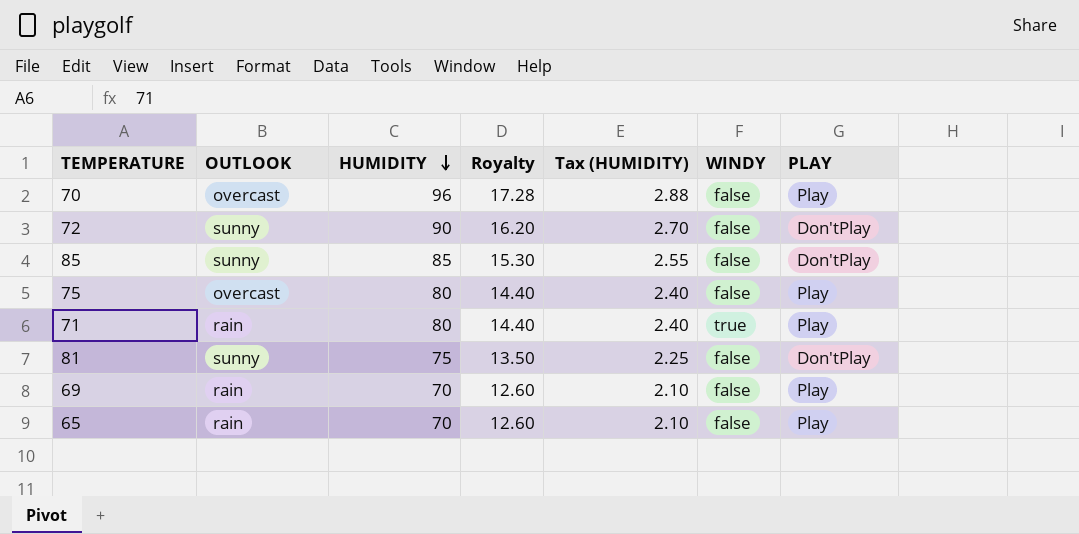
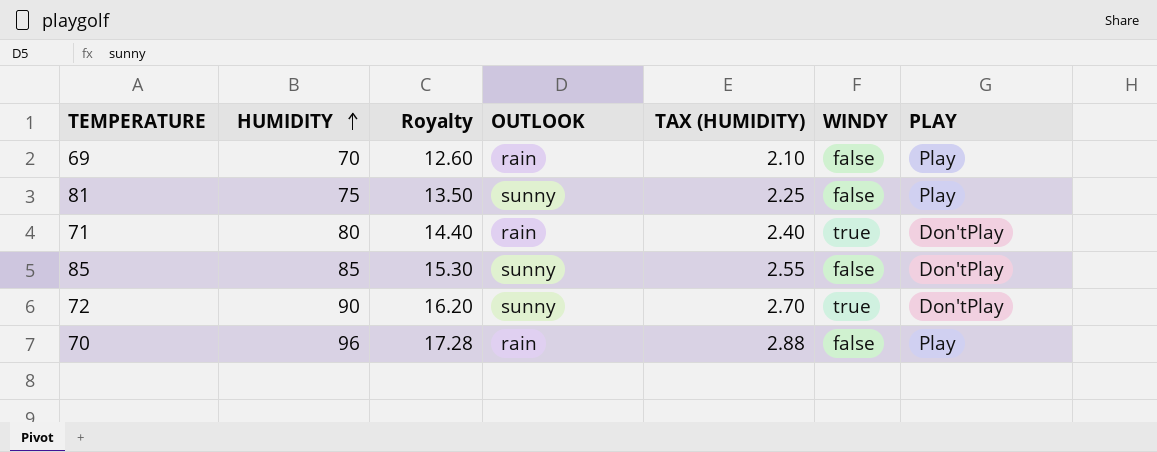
row order: HUMIDITY descending -> HUMIDITY ascending
column OUTLOOK | position: 2 -> 4
column name: Tax (HUMIDITY) -> TAX (HUMIDITY)
row 75: overcast | 80 | 14.40 | 2.40 | false | Play -> none
row 65: rain | 70 | 12.60 | 2.10 | false | Play -> none
81 | PLAY: Don'tPlay -> Play
71 | PLAY: Play -> Don'tPlay
72 | WINDY: false -> true
70 | OUTLOOK: overcast -> rain

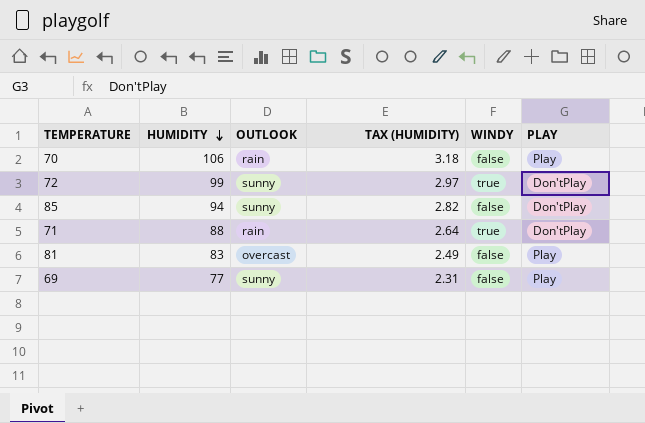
row order: HUMIDITY ascending -> HUMIDITY descending
column Royalty | formula: [HUMIDITY] * 0.18 -> none
70 | HUMIDITY: 96 -> 106
70 | TAX (HUMIDITY): 2.88 -> 3.18
72 | HUMIDITY: 90 -> 99
72 | TAX (HUMIDITY): 2.70 -> 2.97
85 | HUMIDITY: 85 -> 94
85 | TAX (HUMIDITY): 2.55 -> 2.82
71 | HUMIDITY: 80 -> 88
71 | TAX (HUMIDITY): 2.40 -> 2.64
81 | HUMIDITY: 75 -> 83
81 | OUTLOOK: sunny -> overcast
81 | TAX (HUMIDITY): 2.25 -> 2.49
69 | HUMIDITY: 70 -> 77
69 | OUTLOOK: rain -> sunny
69 | TAX (HUMIDITY): 2.10 -> 2.31

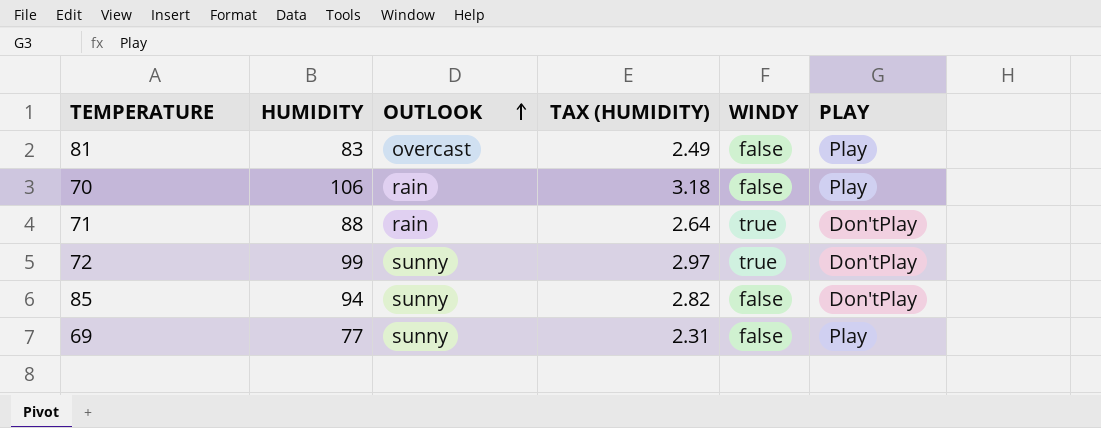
row order: HUMIDITY descending -> OUTLOOK ascending

